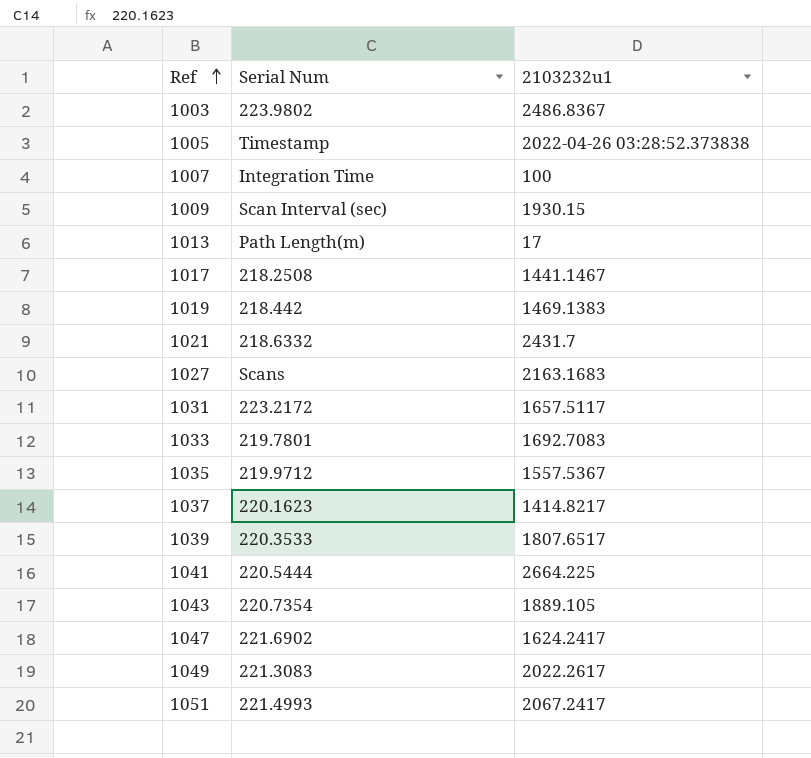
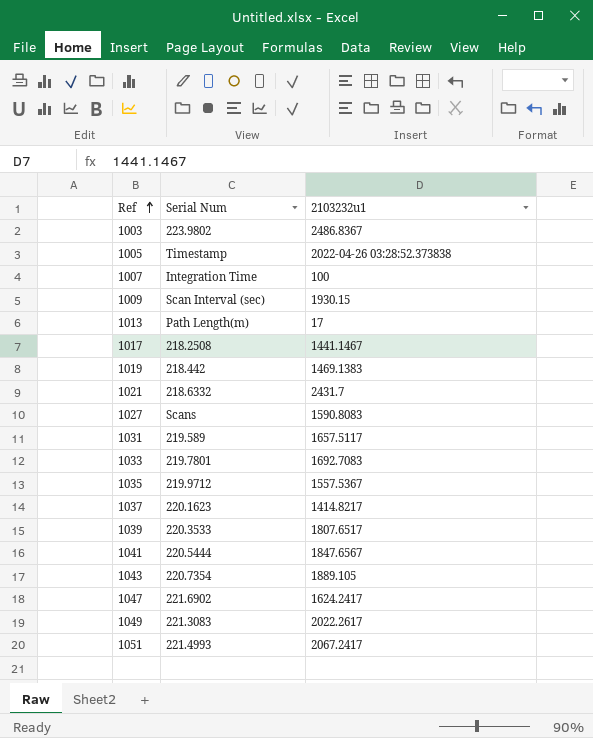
1027 | 2103232u1: 2163.1683 -> 1590.8083
1031 | Serial Num: 223.2172 -> 219.589
1041 | 2103232u1: 2664.225 -> 1847.6567

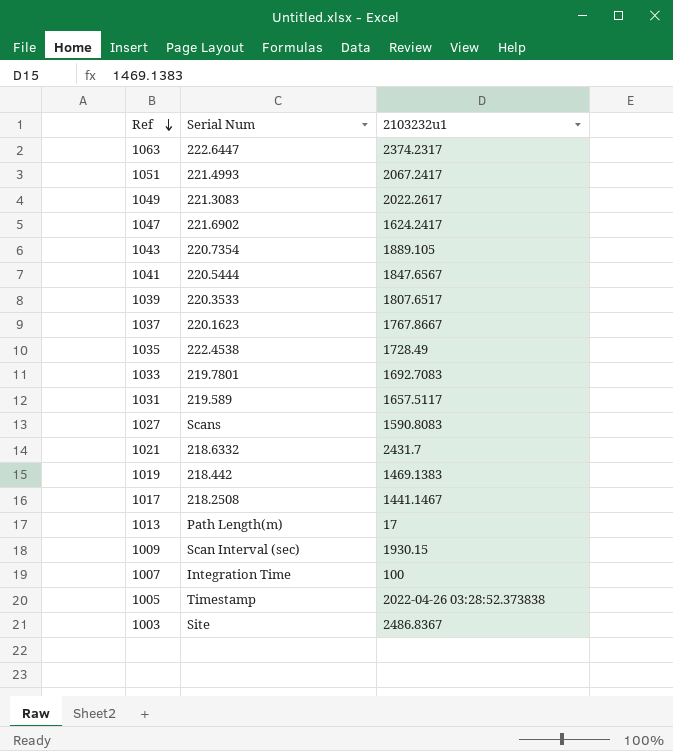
row order: Ref ascending -> Ref descending
row 1063: none -> 222.6447 | 2374.2317
1037 | 2103232u1: 1414.8217 -> 1767.8667
1035 | Serial Num: 219.9712 -> 222.4538
1035 | 2103232u1: 1557.5367 -> 1728.49
1003 | Serial Num: 223.9802 -> Site

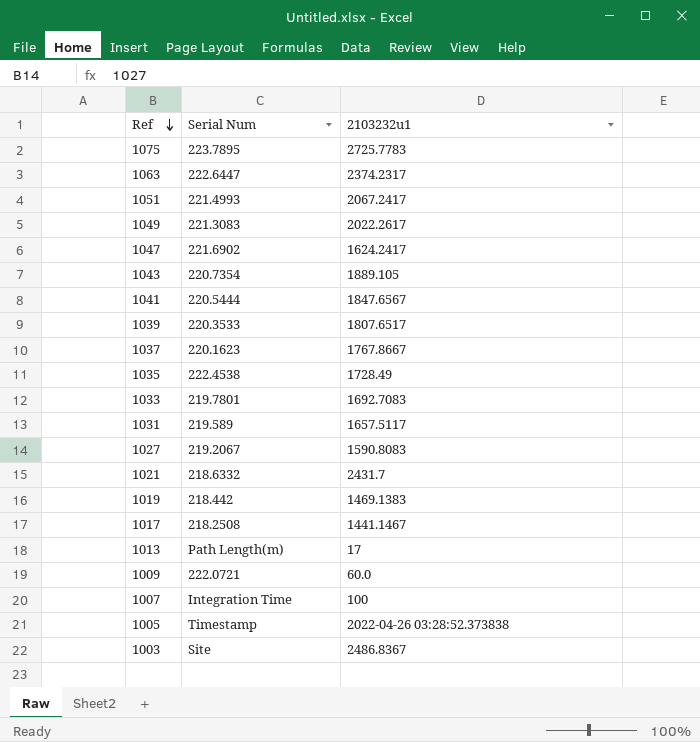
row 1075: none -> 223.7895 | 2725.7783
1027 | Serial Num: Scans -> 219.2067
1009 | Serial Num: Scan Interval (sec) -> 222.0721
1009 | 2103232u1: 1930.15 -> 60.0

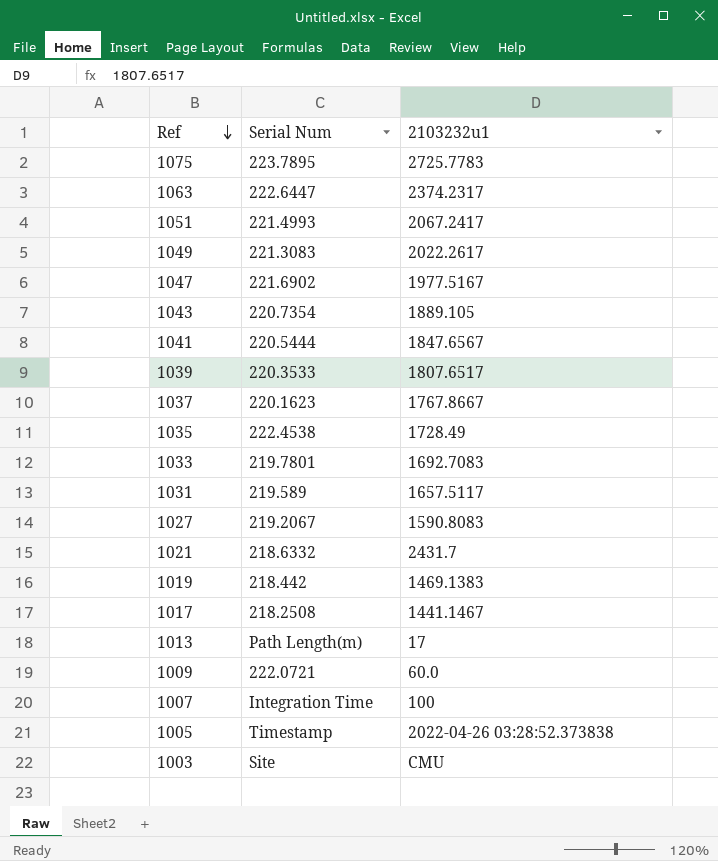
1047 | 2103232u1: 1624.2417 -> 1977.5167
1003 | 2103232u1: 2486.8367 -> CMU

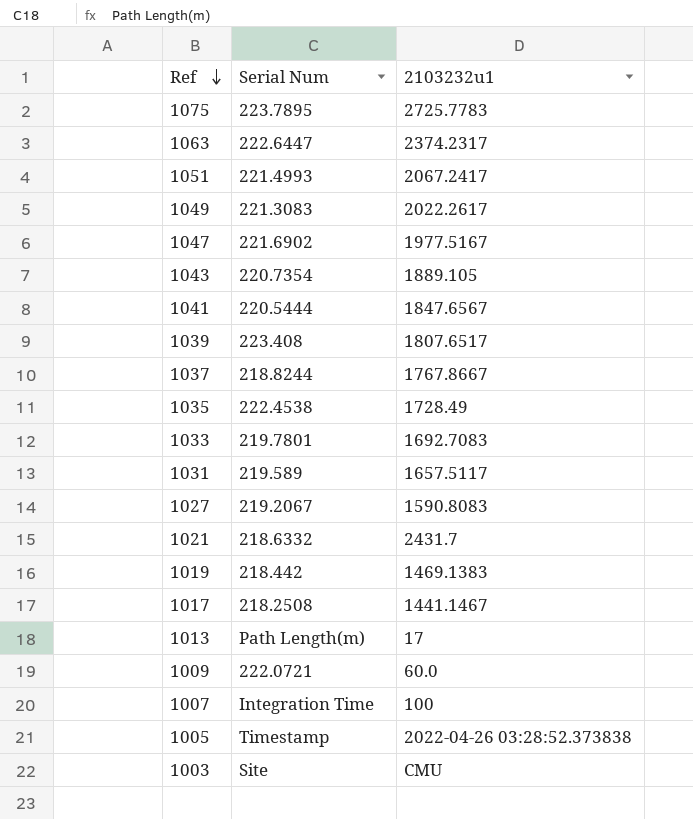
1039 | Serial Num: 220.3533 -> 223.408
1037 | Serial Num: 220.1623 -> 218.8244

